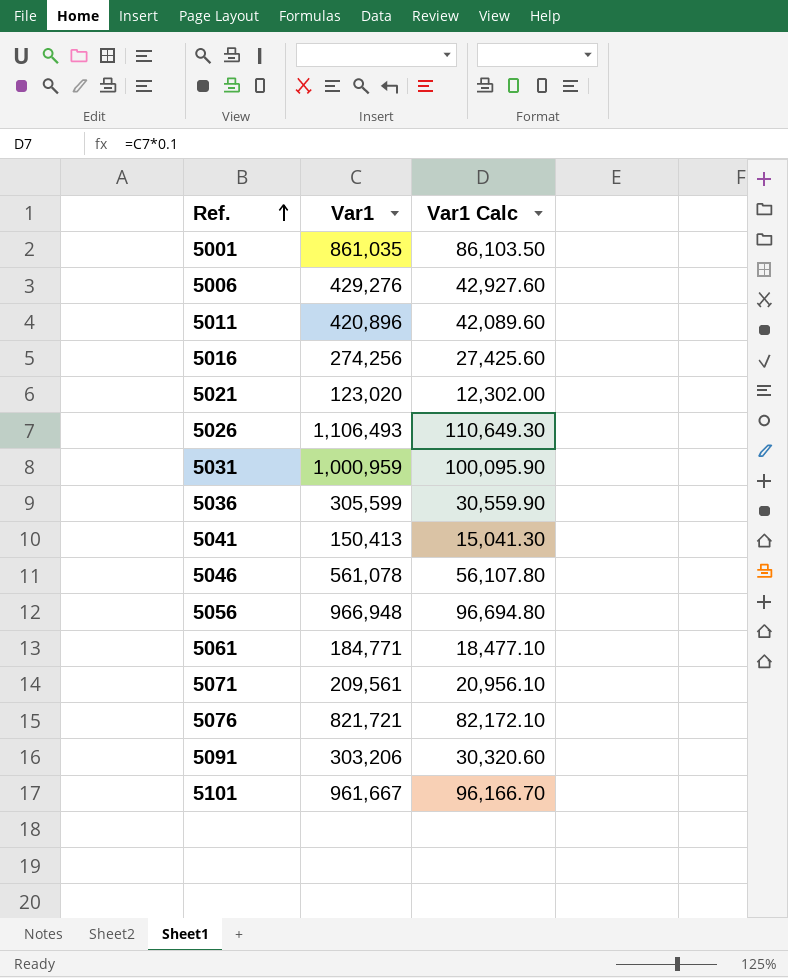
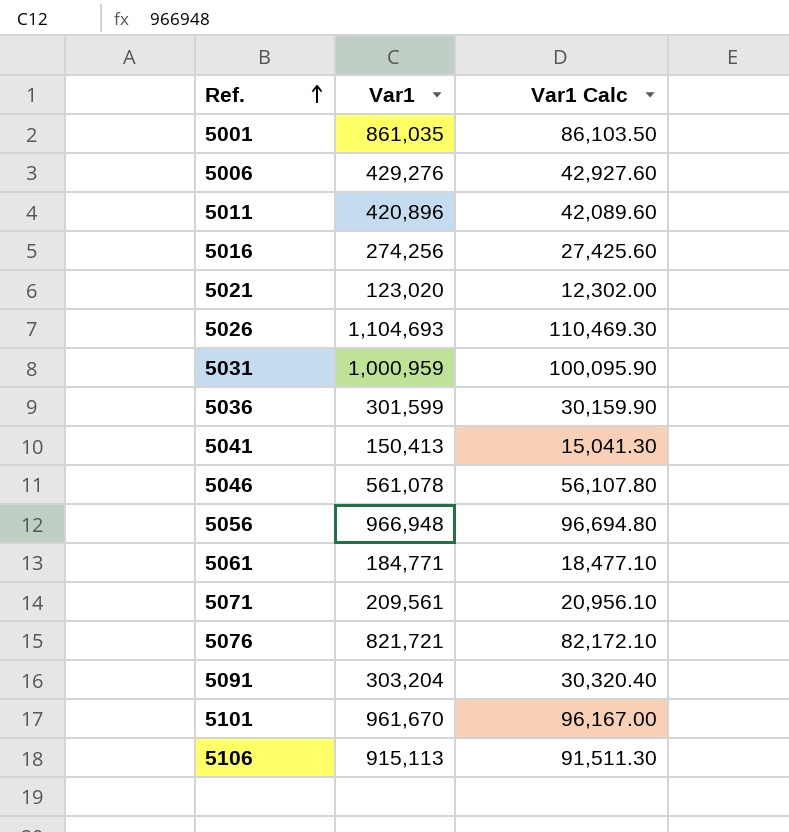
5026 | Var1: 1,106,493 -> 1,104,693
5026 | Var1 Calc: 110,649.30 -> 110,469.30
5036 | Var1: 305,599 -> 301,599
5036 | Var1 Calc: 30,559.90 -> 30,159.90
5091 | Var1: 303,206 -> 303,204
5091 | Var1 Calc: 30,320.60 -> 30,320.40
5101 | Var1: 961,667 -> 961,670
5101 | Var1 Calc: 96,166.70 -> 96,167.00
row 5106: none -> 915,113 | 91,511.30

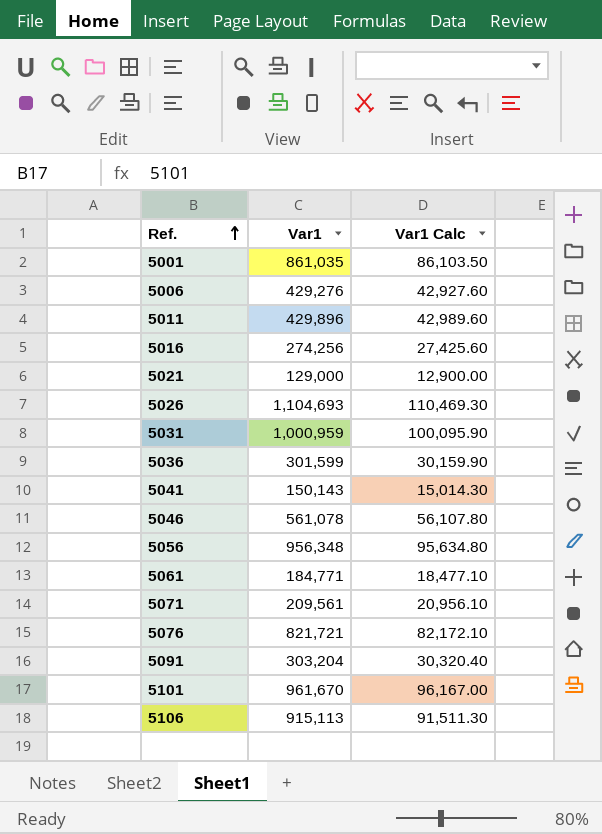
5011 | Var1: 420,896 -> 429,896
5011 | Var1 Calc: 42,089.60 -> 42,989.60
5021 | Var1: 123,020 -> 129,000
5021 | Var1 Calc: 12,302.00 -> 12,900.00
5041 | Var1: 150,413 -> 150,143
5041 | Var1 Calc: 15,041.30 -> 15,014.30
5056 | Var1: 966,948 -> 956,348
5056 | Var1 Calc: 96,694.80 -> 95,634.80

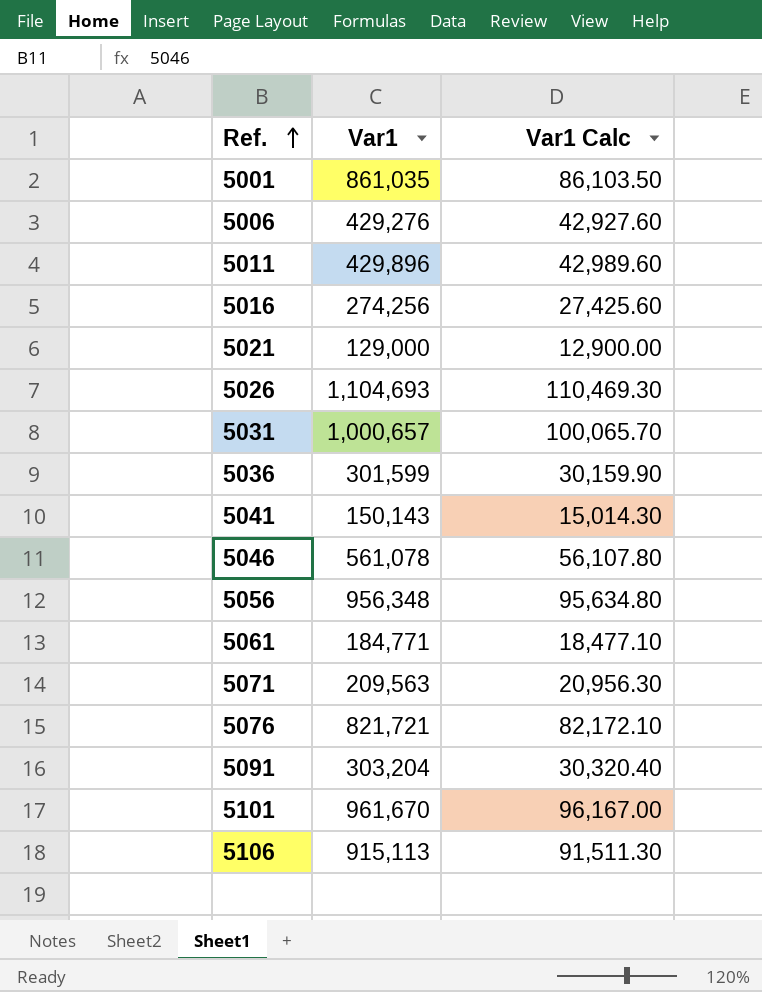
5031 | Var1: 1,000,959 -> 1,000,657
5031 | Var1 Calc: 100,095.90 -> 100,065.70
5071 | Var1: 209,561 -> 209,563
5071 | Var1 Calc: 20,956.10 -> 20,956.30

